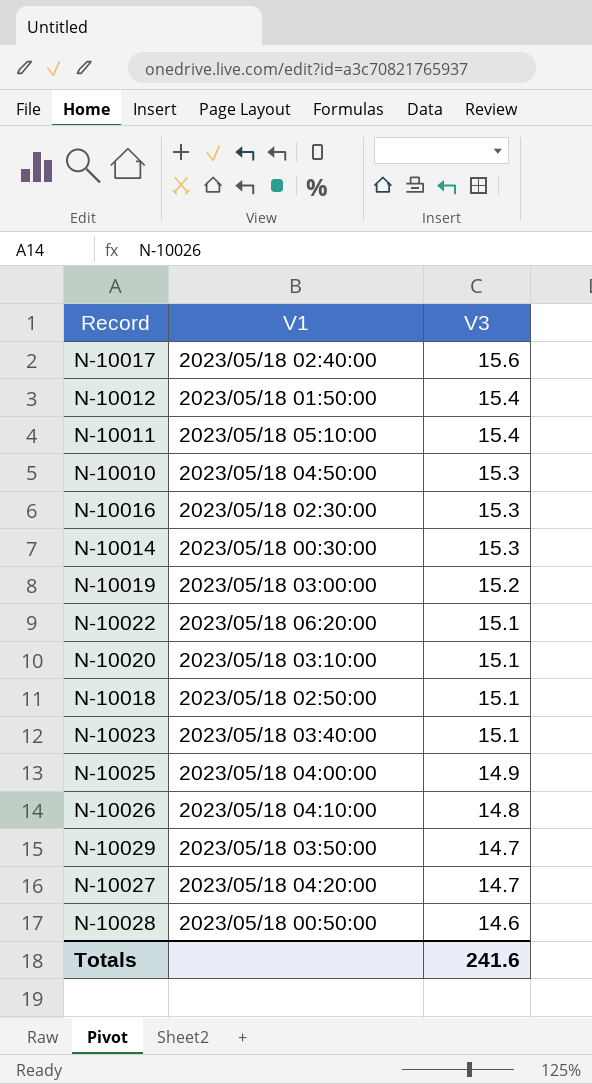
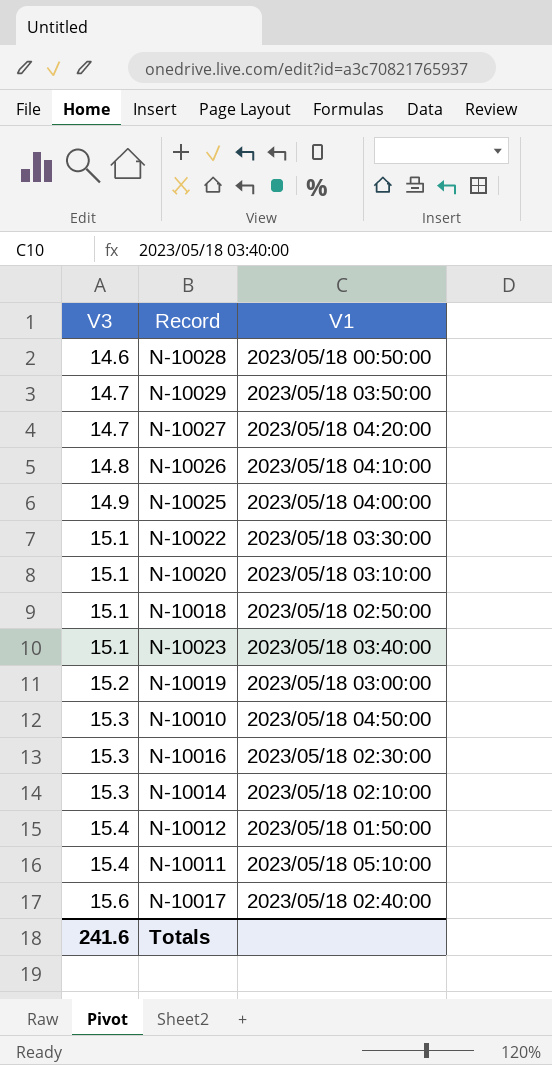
row order: V3 descending -> V3 ascending
column V3 | position: 3 -> 1
N-10022 | V1: 2023/05/18 06:20:00 -> 2023/05/18 03:30:00
N-10014 | V1: 2023/05/18 00:30:00 -> 2023/05/18 02:10:00

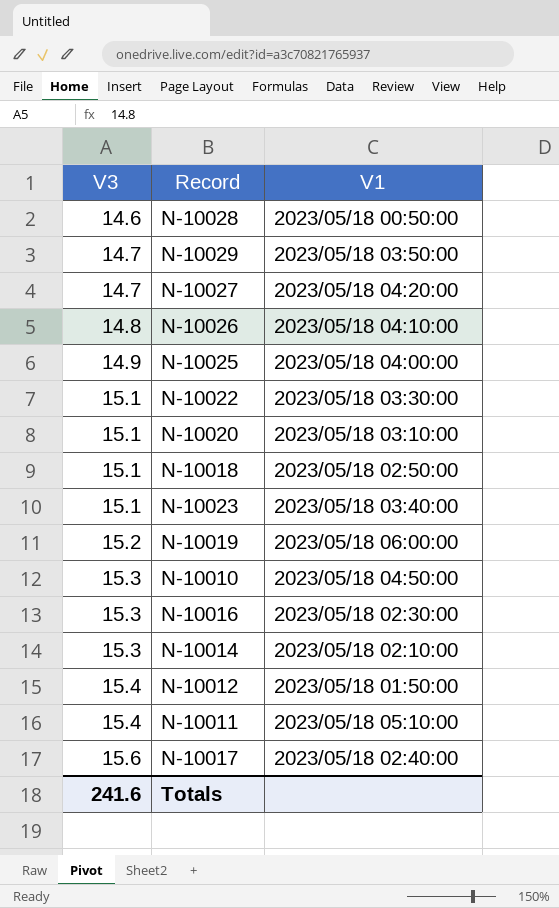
N-10019 | V1: 2023/05/18 03:00:00 -> 2023/05/18 06:00:00

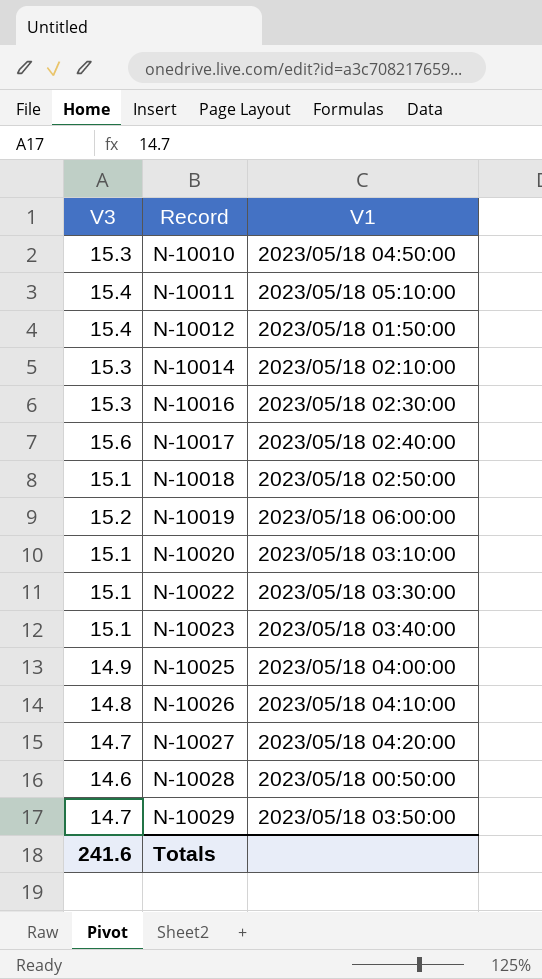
row order: V3 ascending -> Record ascending

